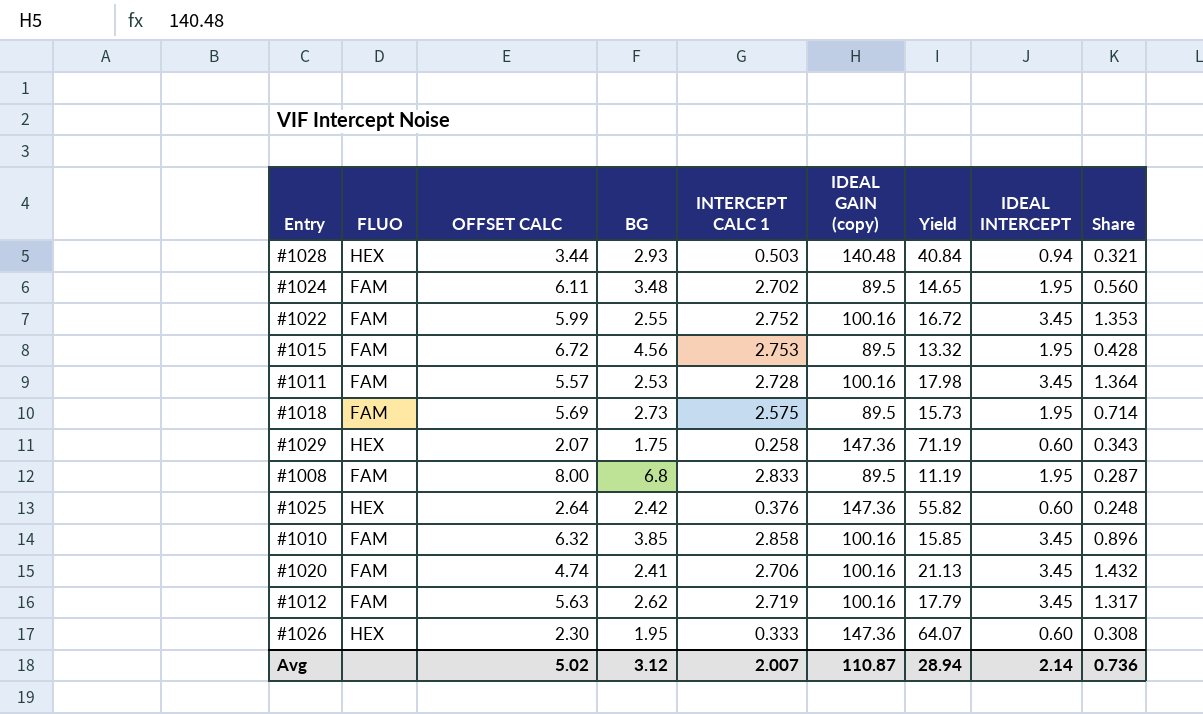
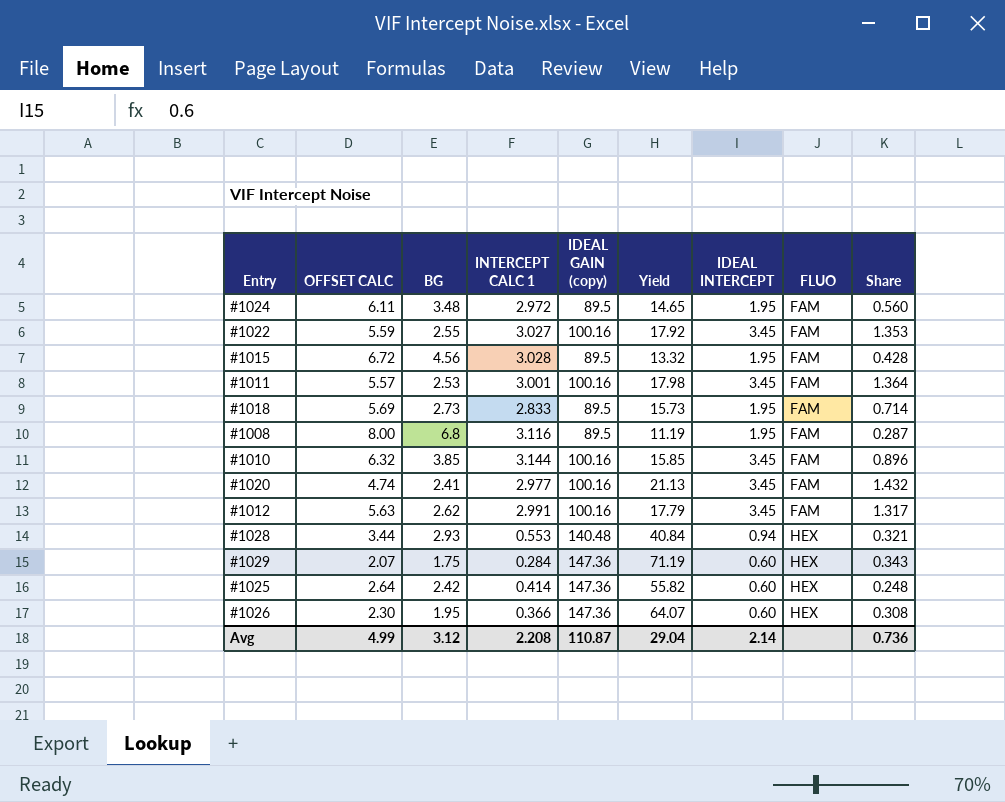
row order: none -> FLUO ascending
column FLUO | position: 2 -> 8
#1024 | INTERCEPT CALC 1: 2.702 -> 2.972
#1022 | OFFSET CALC: 5.99 -> 5.59
#1022 | INTERCEPT CALC 1: 2.752 -> 3.027
#1022 | Yield: 16.72 -> 17.92
#1015 | INTERCEPT CALC 1: 2.753 -> 3.028
#1011 | INTERCEPT CALC 1: 2.728 -> 3.001
#1018 | INTERCEPT CALC 1: 2.575 -> 2.833
#1008 | INTERCEPT CALC 1: 2.833 -> 3.116
#1010 | INTERCEPT CALC 1: 2.858 -> 3.144
#1020 | INTERCEPT CALC 1: 2.706 -> 2.977
#1012 | INTERCEPT CALC 1: 2.719 -> 2.991
#1028 | INTERCEPT CALC 1: 0.503 -> 0.553
#1029 | INTERCEPT CALC 1: 0.258 -> 0.284
#1025 | INTERCEPT CALC 1: 0.376 -> 0.414
#1026 | INTERCEPT CALC 1: 0.333 -> 0.366
Avg | OFFSET CALC: 5.02 -> 4.99
Avg | INTERCEPT CALC 1: 2.007 -> 2.208
Avg | Yield: 28.94 -> 29.04

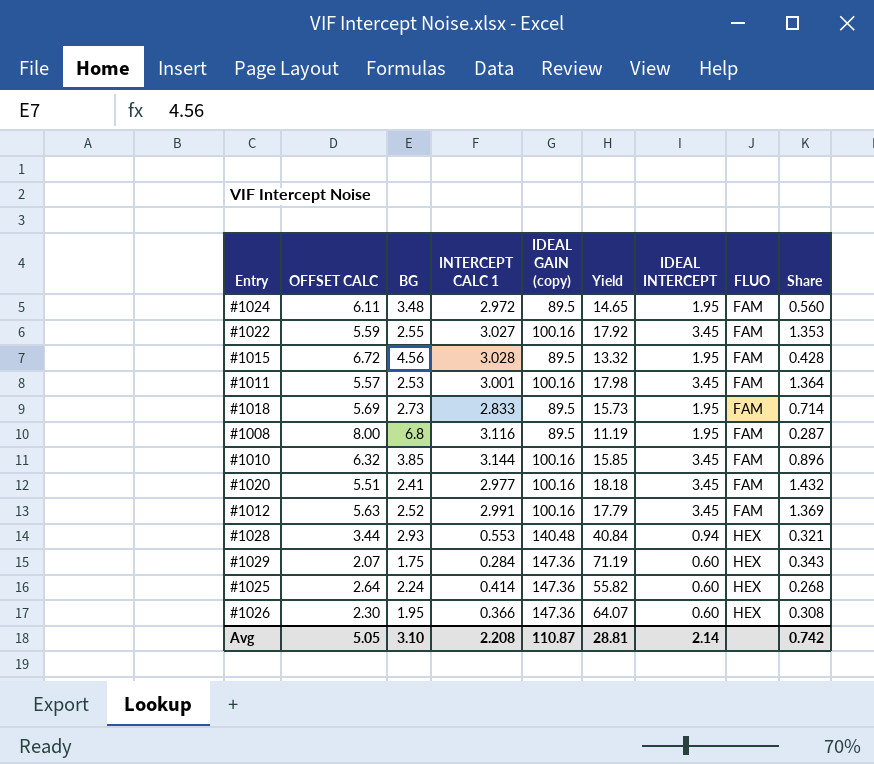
#1020 | OFFSET CALC: 4.74 -> 5.51
#1020 | Yield: 21.13 -> 18.18
#1012 | BG: 2.62 -> 2.52
#1012 | Share: 1.317 -> 1.369
#1025 | BG: 2.42 -> 2.24
#1025 | Share: 0.248 -> 0.268
Avg | OFFSET CALC: 4.99 -> 5.05
Avg | BG: 3.12 -> 3.10
Avg | Yield: 29.04 -> 28.81
Avg | Share: 0.736 -> 0.742

